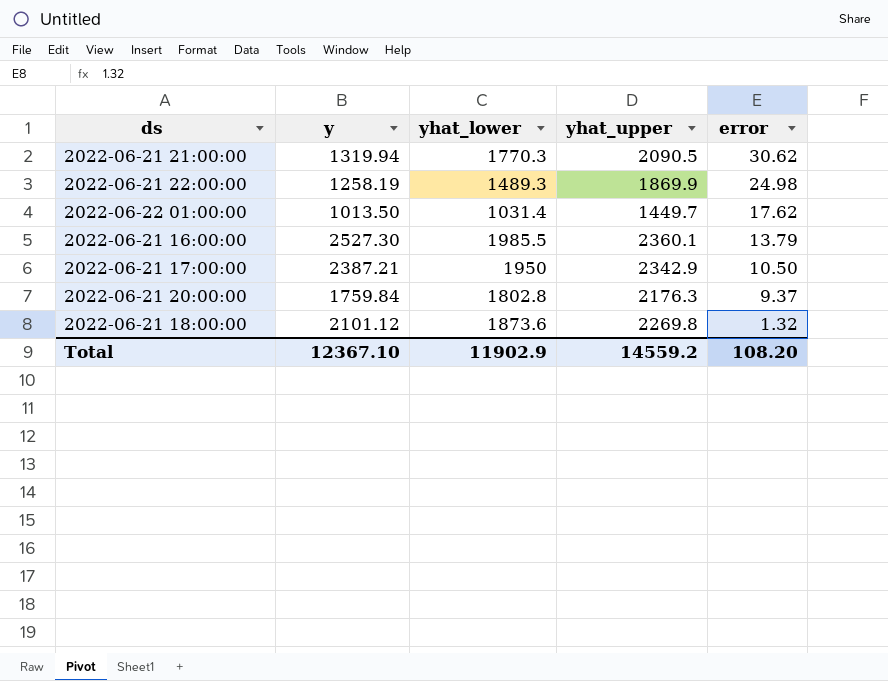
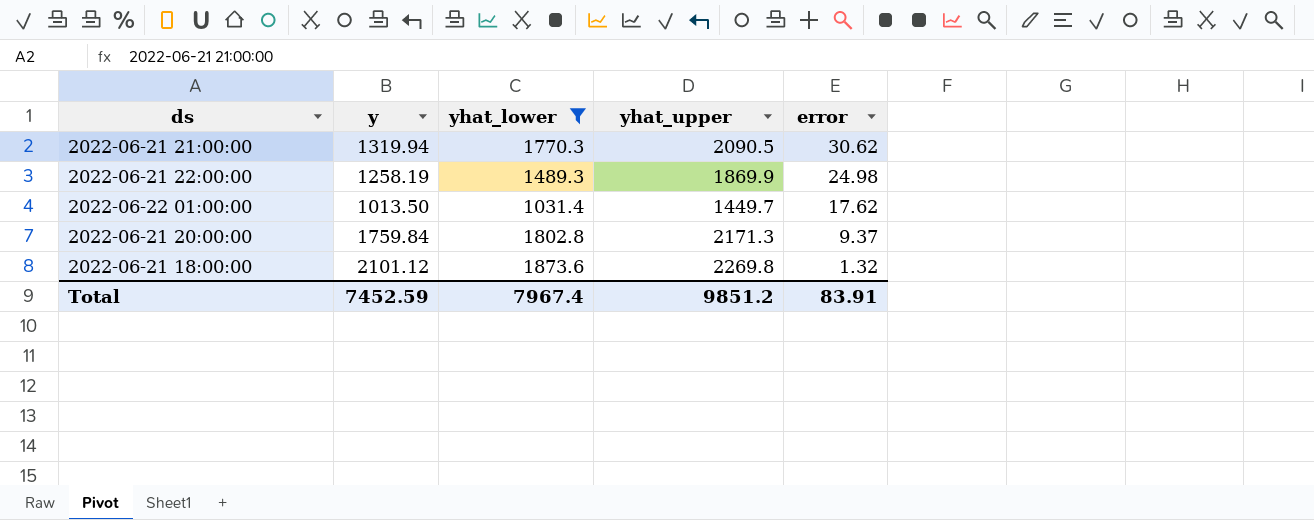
filter: none -> yhat_lower <= 1873.6
2022-06-21 20:00:00 | yhat_upper: 2176.3 -> 2171.3
Total | y: 12367.10 -> 7452.59
Total | yhat_lower: 11902.9 -> 7967.4
Total | yhat_upper: 14559.2 -> 9851.2
Total | error: 108.20 -> 83.91

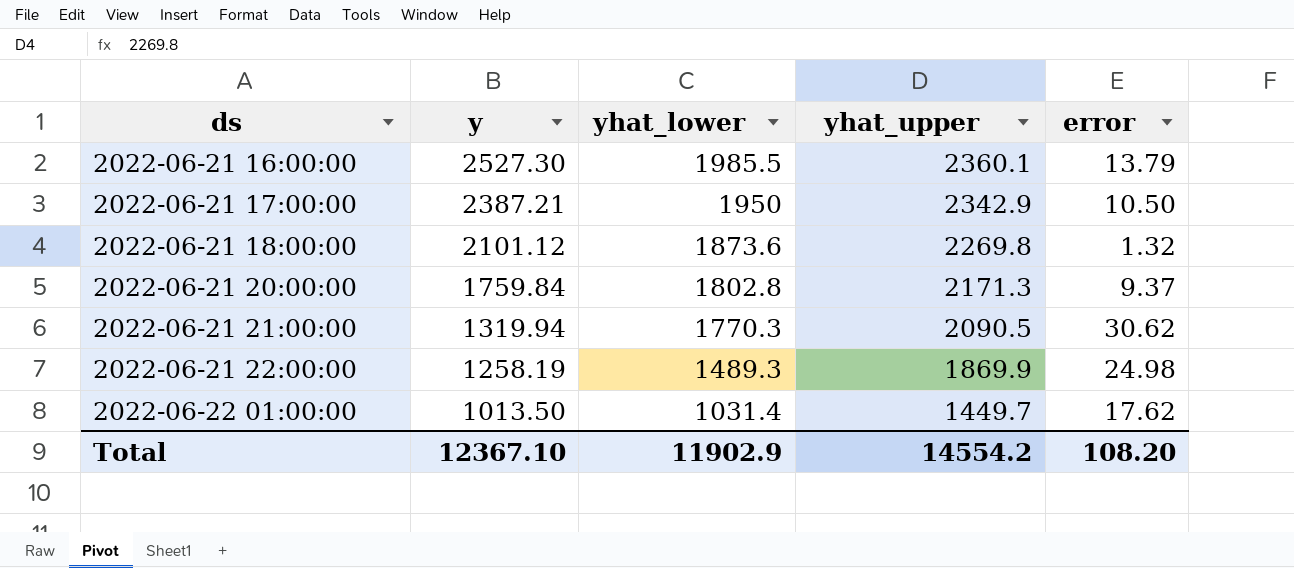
filter: yhat_lower <= 1873.6 -> none
row order: error descending -> ds ascending
Total | y: 7452.59 -> 12367.10
Total | yhat_lower: 7967.4 -> 11902.9
Total | yhat_upper: 9851.2 -> 14554.2
Total | error: 83.91 -> 108.20

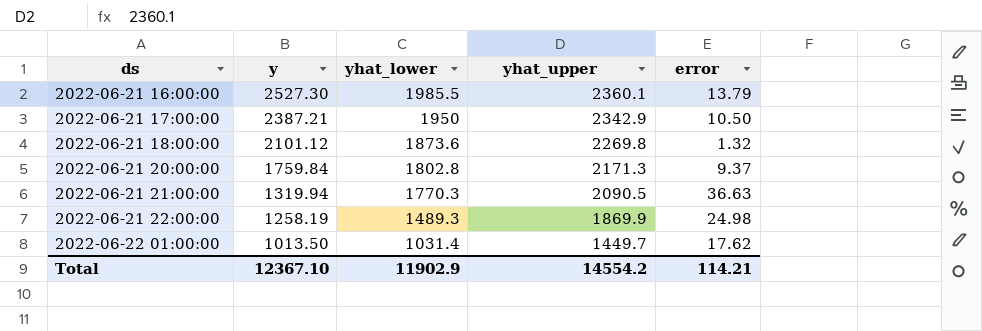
2022-06-21 21:00:00 | error: 30.62 -> 36.63
Total | error: 108.20 -> 114.21

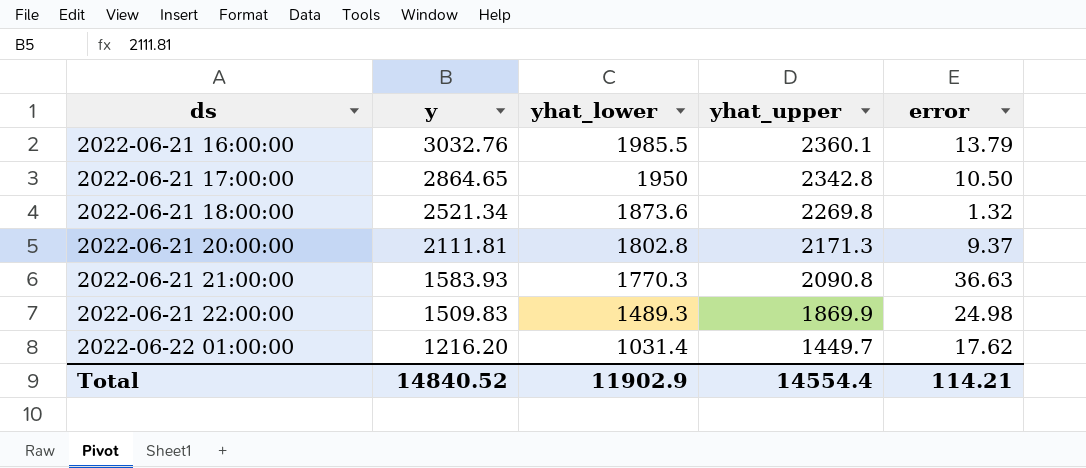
2022-06-21 16:00:00 | y: 2527.30 -> 3032.76
2022-06-21 17:00:00 | y: 2387.21 -> 2864.65
2022-06-21 17:00:00 | yhat_upper: 2342.9 -> 2342.8
2022-06-21 18:00:00 | y: 2101.12 -> 2521.34
2022-06-21 20:00:00 | y: 1759.84 -> 2111.81
2022-06-21 21:00:00 | y: 1319.94 -> 1583.93
2022-06-21 21:00:00 | yhat_upper: 2090.5 -> 2090.8
2022-06-21 22:00:00 | y: 1258.19 -> 1509.83
2022-06-22 01:00:00 | y: 1013.50 -> 1216.20
Total | y: 12367.10 -> 14840.52
Total | yhat_upper: 14554.2 -> 14554.4

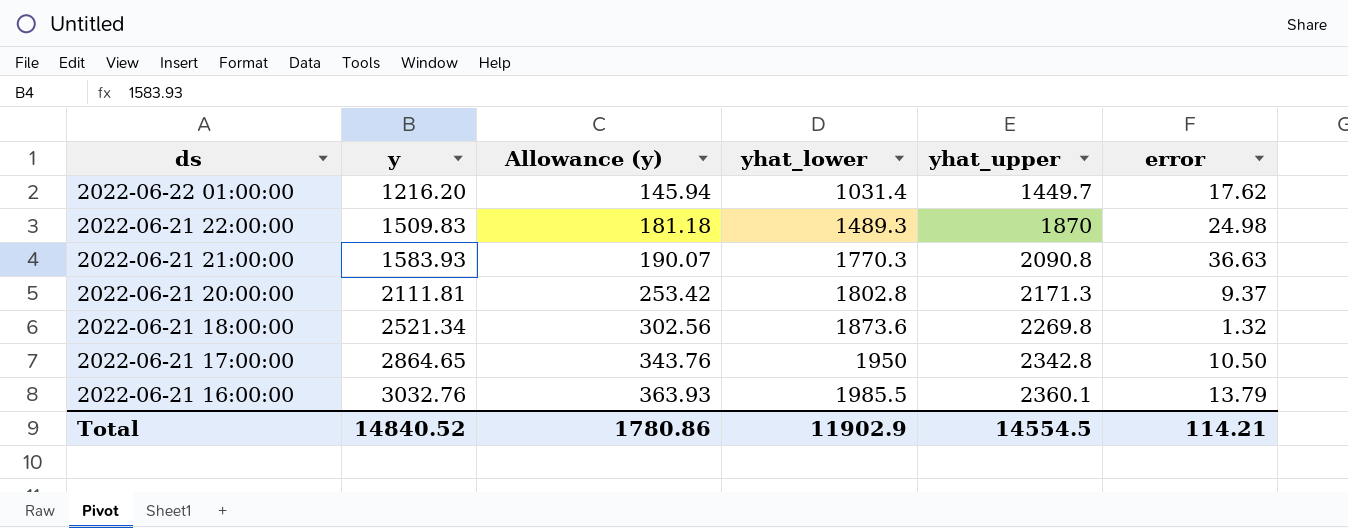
row order: ds ascending -> ds descending
column Allowance (y) | formula: none -> [y] * 0.12
2022-06-21 22:00:00 | yhat_upper: 1869.9 -> 1870
Total | yhat_upper: 14554.4 -> 14554.5

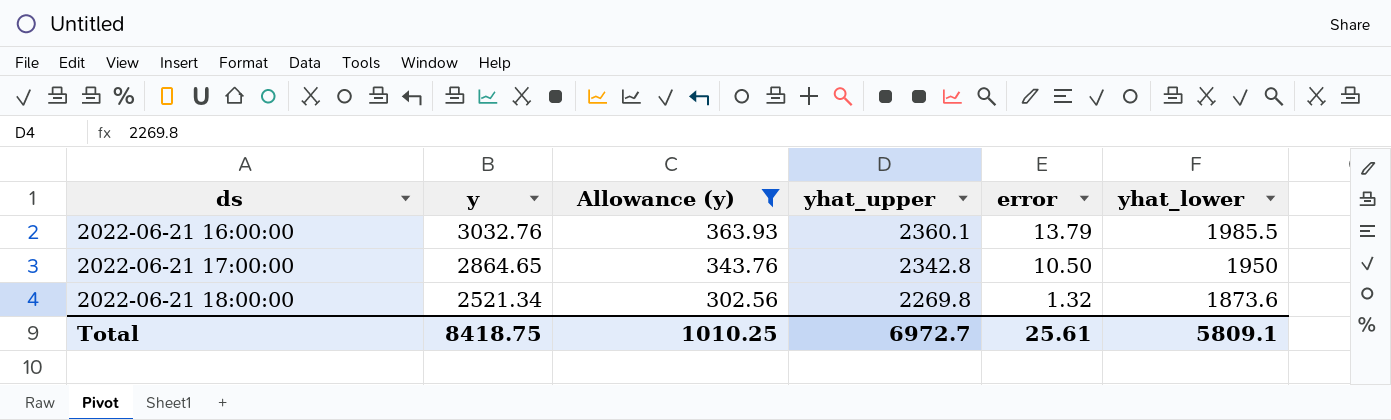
filter: none -> Allowance (y) >= 302.56
row order: ds descending -> ds ascending
column yhat_lower | position: 4 -> 6
Total | y: 14840.52 -> 8418.75
Total | Allowance (y): 1780.86 -> 1010.25
Total | yhat_upper: 14554.5 -> 6972.7
Total | error: 114.21 -> 25.61
Total | yhat_lower: 11902.9 -> 5809.1

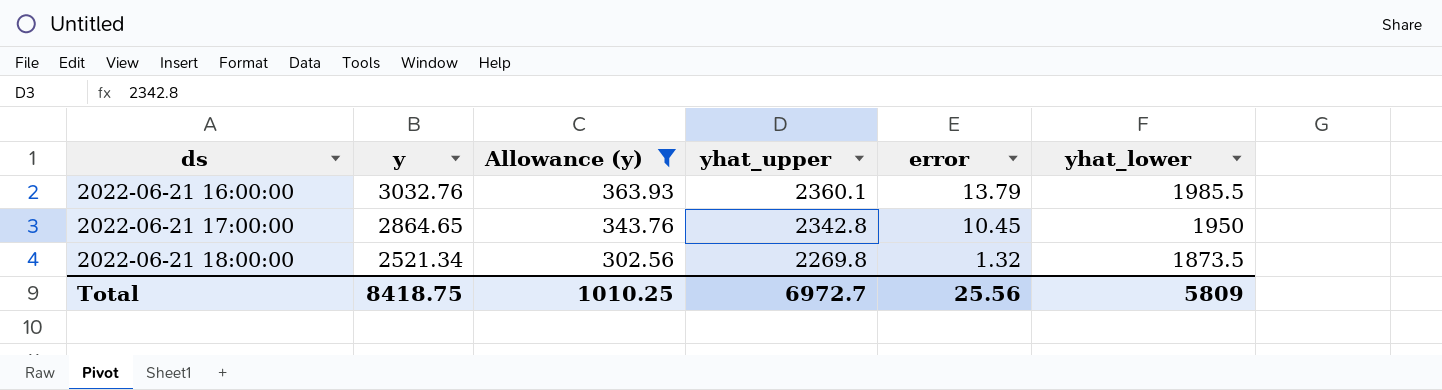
2022-06-21 17:00:00 | error: 10.50 -> 10.45
2022-06-21 18:00:00 | yhat_lower: 1873.6 -> 1873.5
Total | error: 25.61 -> 25.56
Total | yhat_lower: 5809.1 -> 5809

